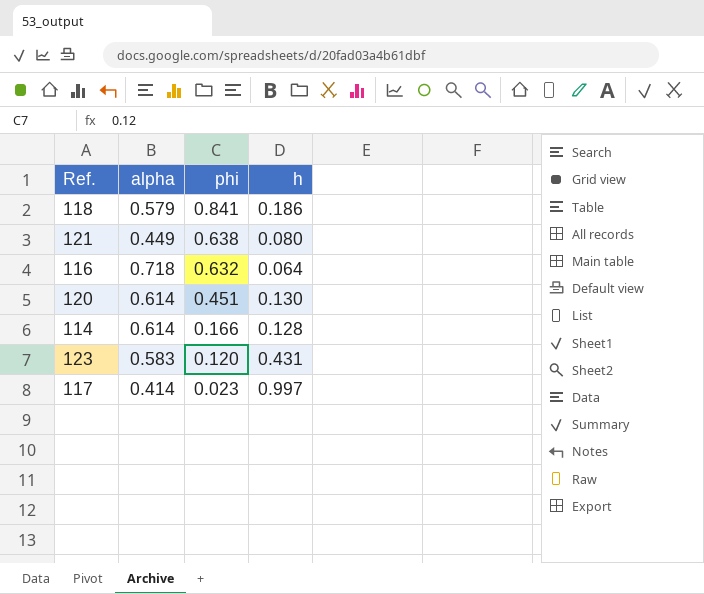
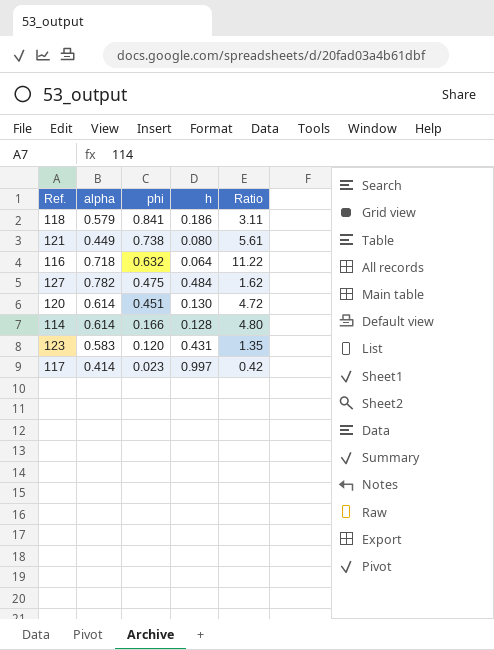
column Ratio | formula: none -> [alpha] / [h]
121 | phi: 0.638 -> 0.738
row 127: none -> 0.782 | 0.475 | 0.484 | 1.62

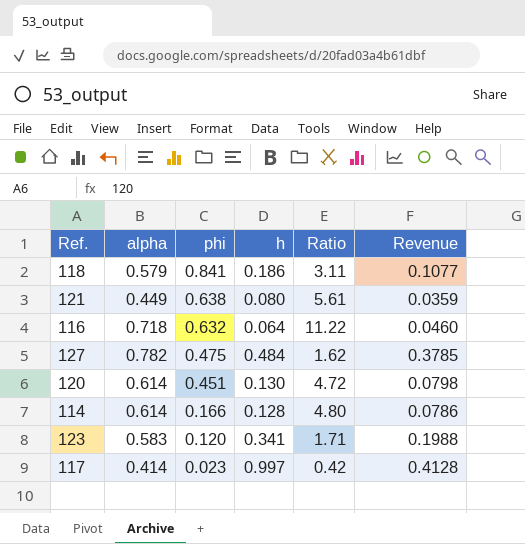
column Revenue | formula: none -> [alpha] * [h]
121 | phi: 0.738 -> 0.638
123 | h: 0.431 -> 0.341
123 | Ratio: 1.35 -> 1.71

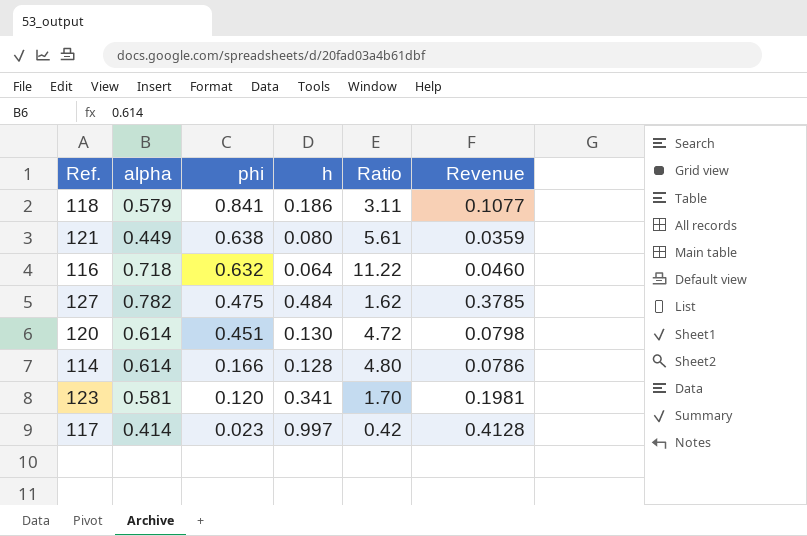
123 | alpha: 0.583 -> 0.581
123 | Ratio: 1.71 -> 1.70
123 | Revenue: 0.1988 -> 0.1981

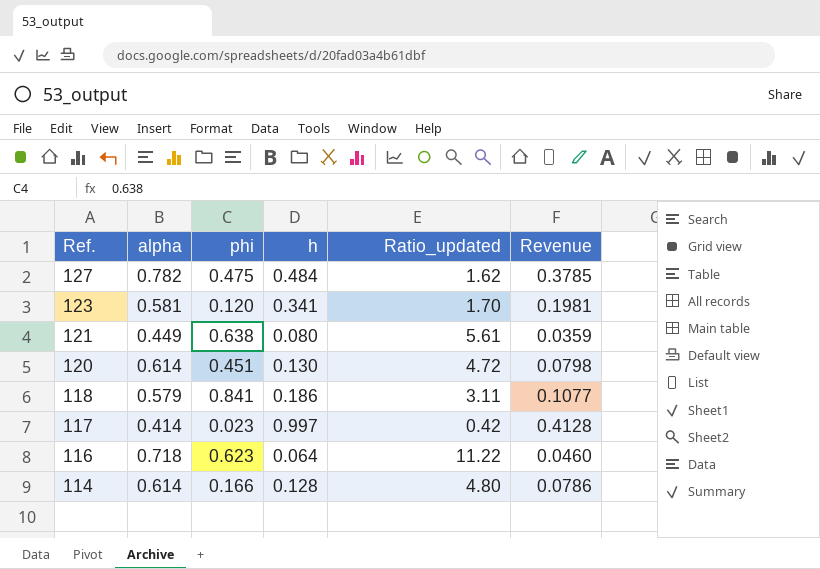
row order: phi descending -> Ref. descending
column name: Ratio -> Ratio_updated
116 | phi: 0.632 -> 0.623

